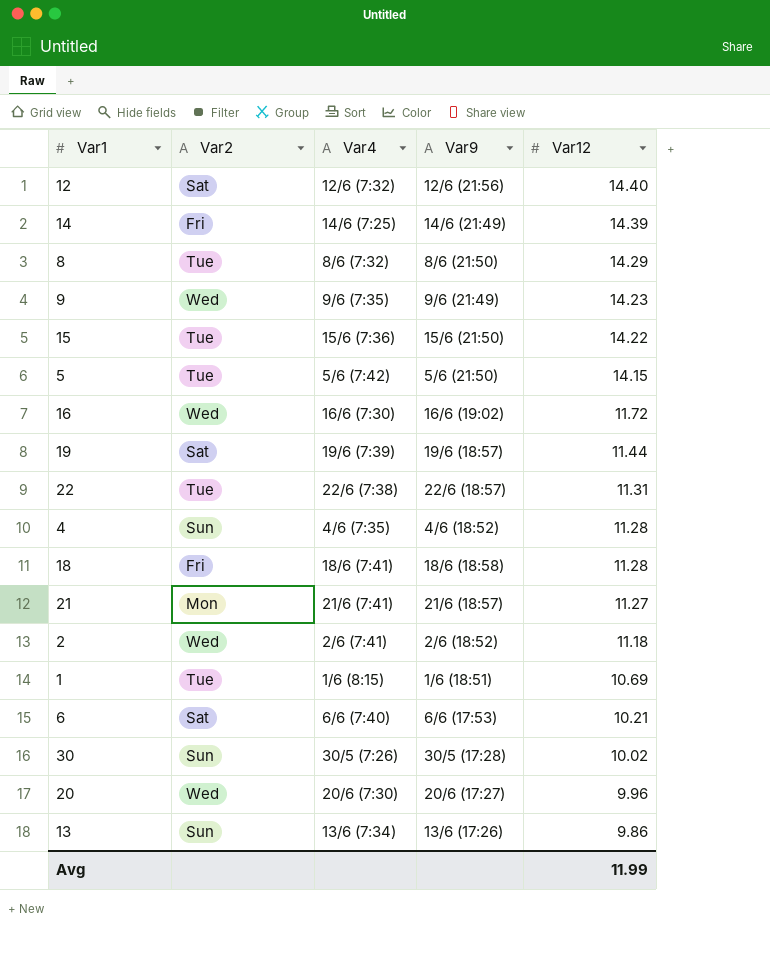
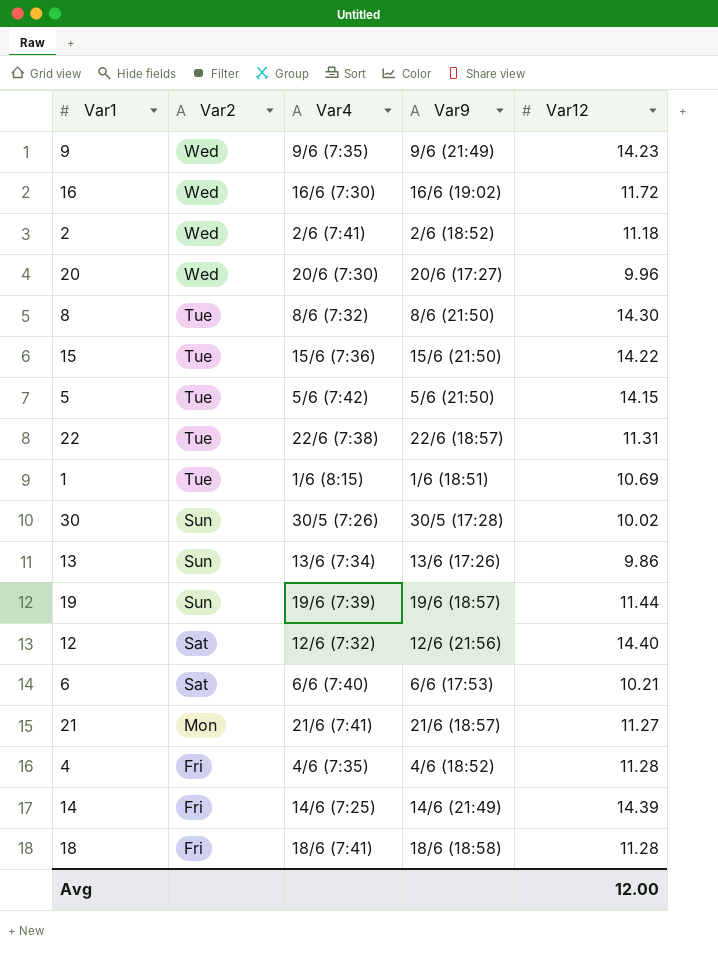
row order: Var12 descending -> Var2 descending
8 | Var12: 14.29 -> 14.30
19 | Var2: Sat -> Sun
4 | Var2: Sun -> Fri
Avg | Var12: 11.99 -> 12.00

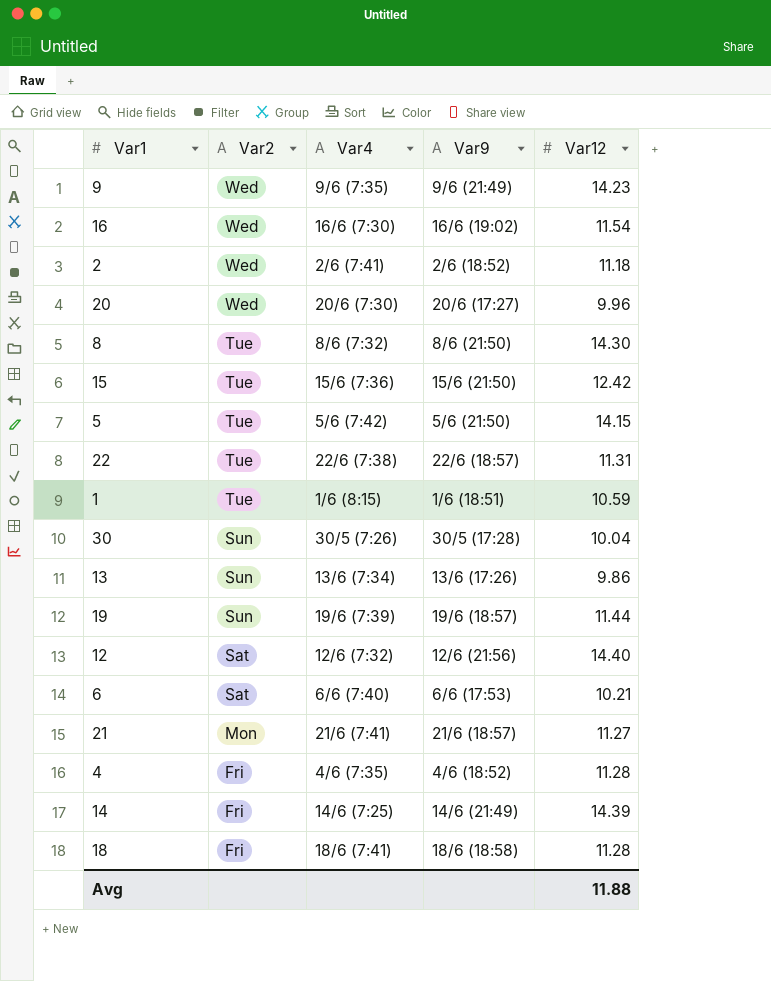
16 | Var12: 11.72 -> 11.54
15 | Var12: 14.22 -> 12.42
1 | Var12: 10.69 -> 10.59
30 | Var12: 10.02 -> 10.04
Avg | Var12: 12.00 -> 11.88

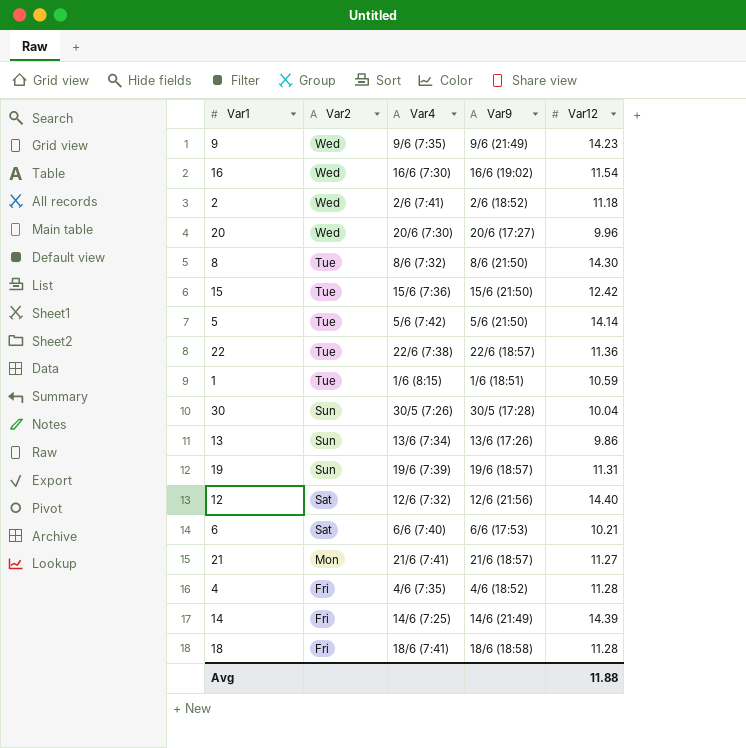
5 | Var12: 14.15 -> 14.14
22 | Var12: 11.31 -> 11.36
19 | Var12: 11.44 -> 11.31

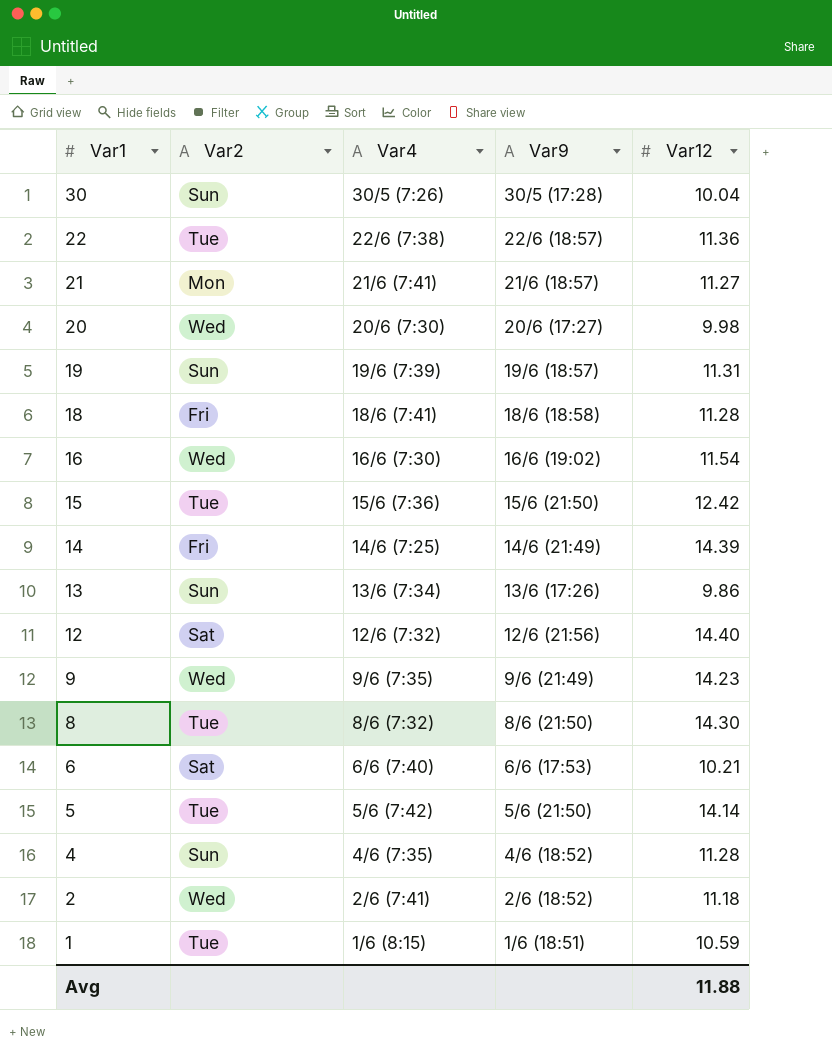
row order: Var2 descending -> Var1 descending
20 | Var12: 9.96 -> 9.98
4 | Var2: Fri -> Sun

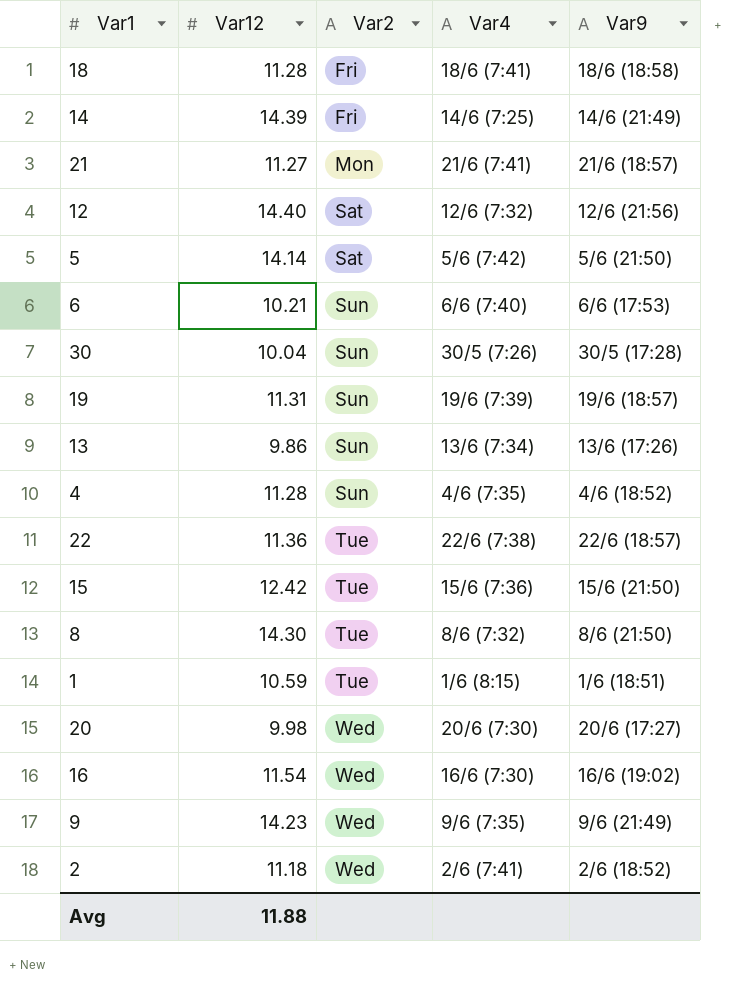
row order: Var1 descending -> Var2 ascending
column Var12 | position: 5 -> 2
5 | Var2: Tue -> Sat
6 | Var2: Sat -> Sun

